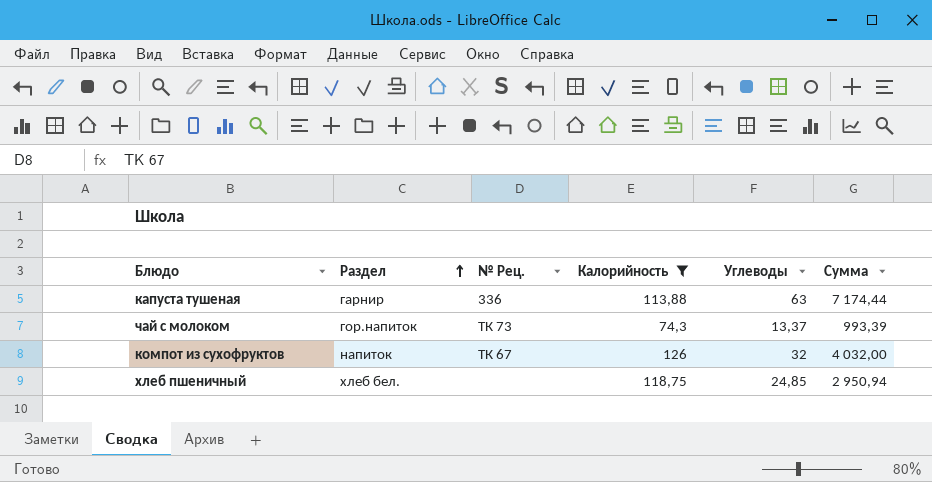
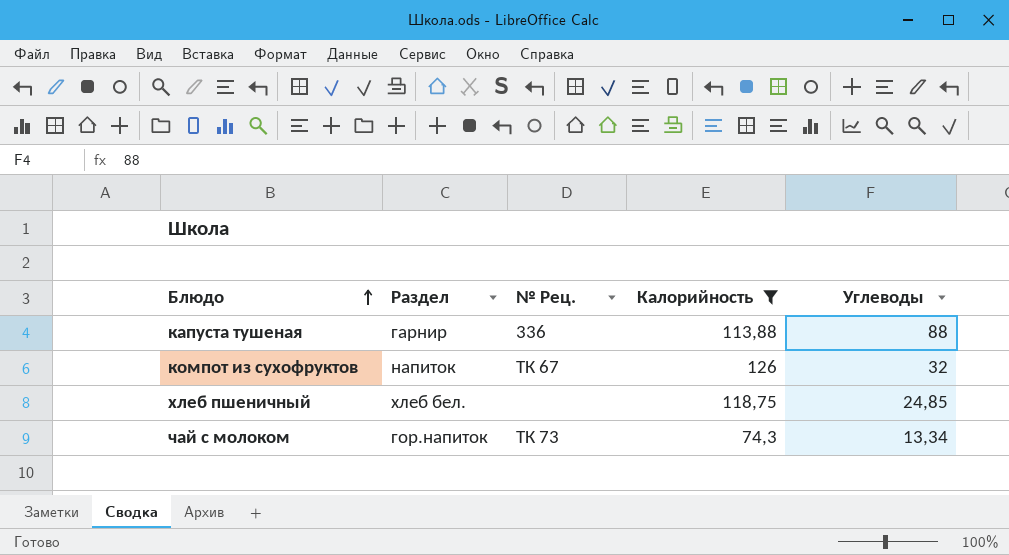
row order: Раздел ascending -> Блюдо ascending
column Сумма | formula: [Калорийность] * [Углеводы] -> none
капуста тушеная | Углеводы: 63 -> 88
чай с молоком | Углеводы: 13,37 -> 13,34

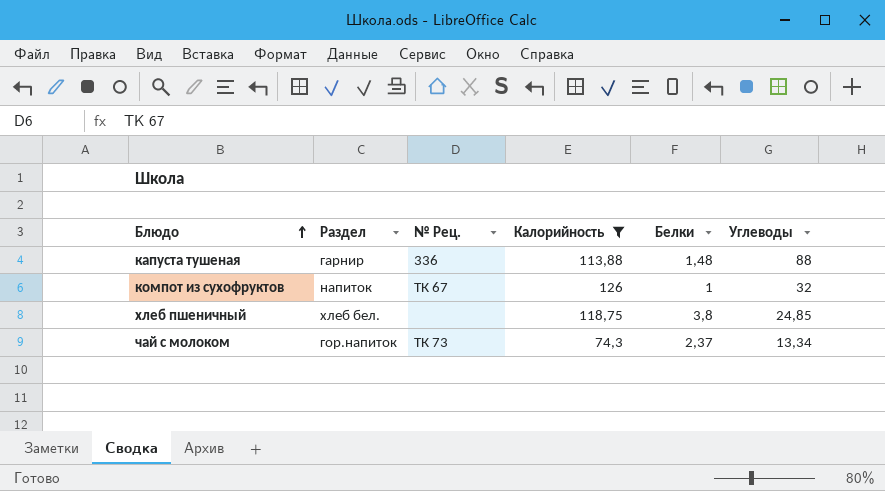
column Белки | position: none -> 5

